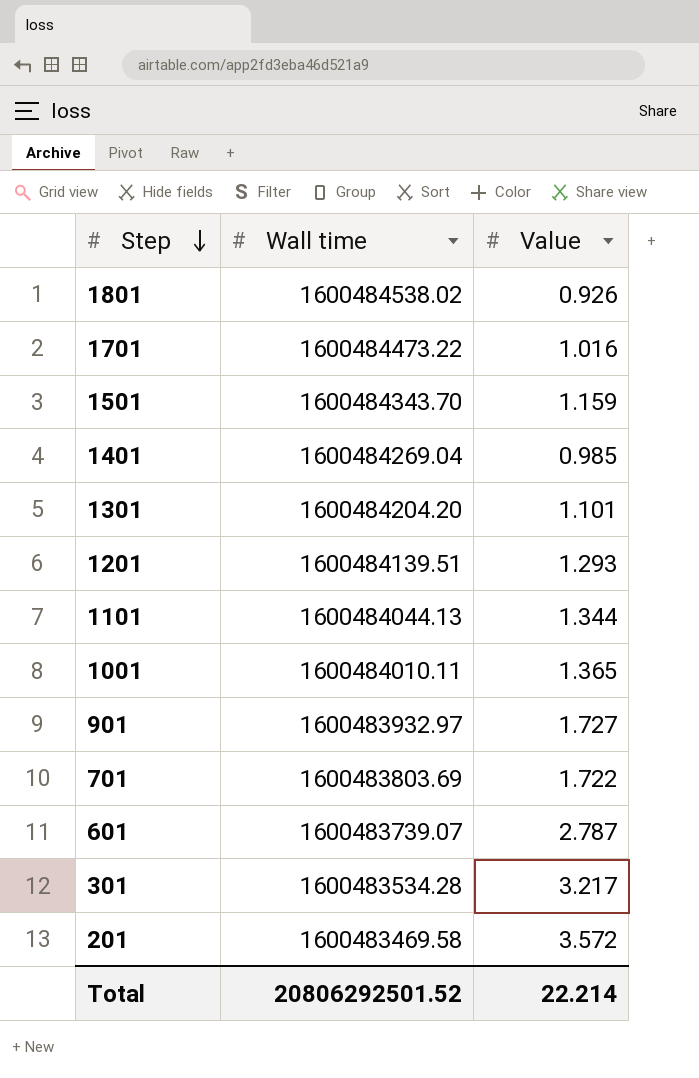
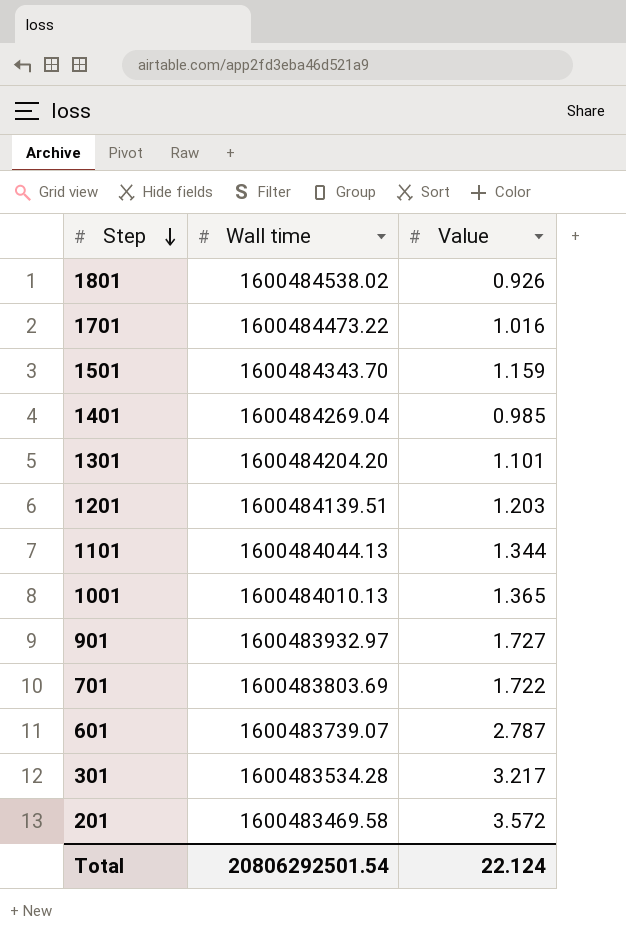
1201 | Value: 1.293 -> 1.203
1001 | Wall time: 1600484010.11 -> 1600484010.13
Total | Wall time: 20806292501.52 -> 20806292501.54
Total | Value: 22.214 -> 22.124

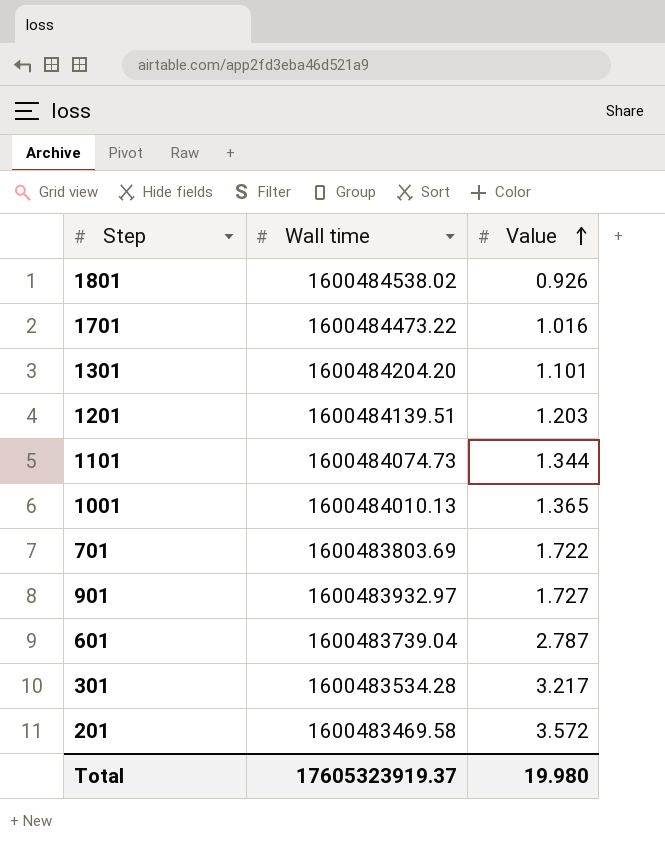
row order: Step descending -> Value ascending
row 1501: 1600484343.70 | 1.159 -> none
row 1401: 1600484269.04 | 0.985 -> none
1101 | Wall time: 1600484044.13 -> 1600484074.73
601 | Wall time: 1600483739.07 -> 1600483739.04
Total | Wall time: 20806292501.54 -> 17605323919.37
Total | Value: 22.124 -> 19.980

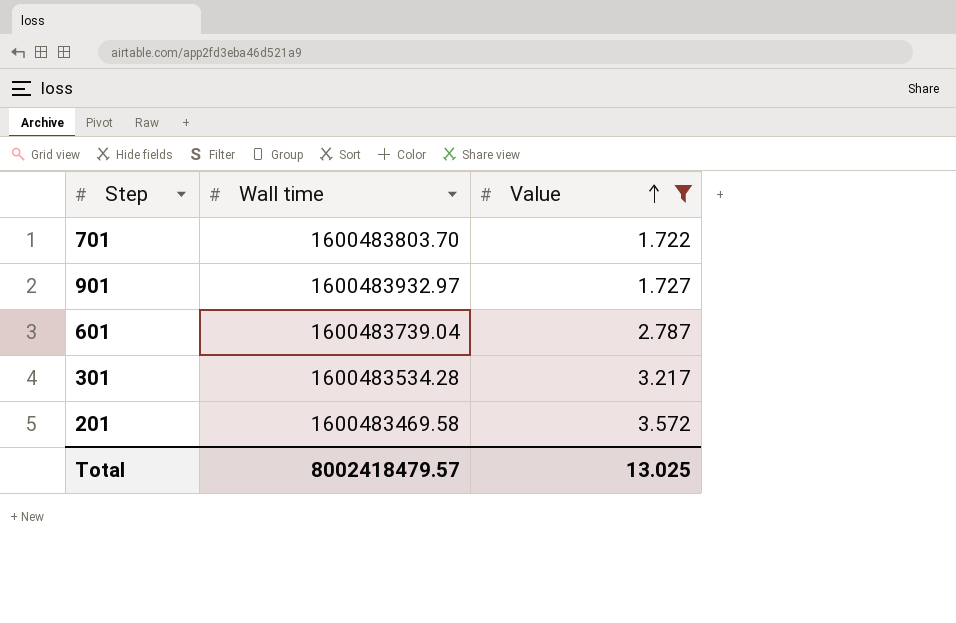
filter: none -> Value >= 1.722
701 | Wall time: 1600483803.69 -> 1600483803.70
Total | Wall time: 17605323919.37 -> 8002418479.57
Total | Value: 19.980 -> 13.025

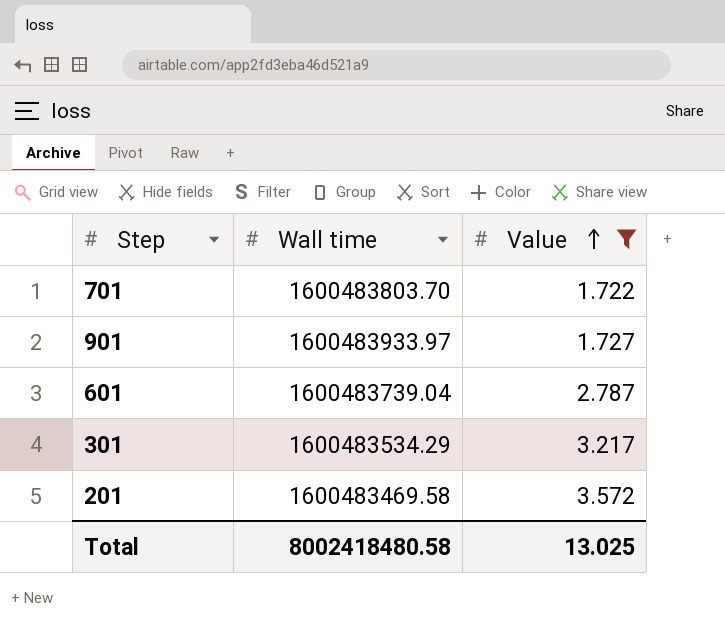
901 | Wall time: 1600483932.97 -> 1600483933.97
301 | Wall time: 1600483534.28 -> 1600483534.29
Total | Wall time: 8002418479.57 -> 8002418480.58

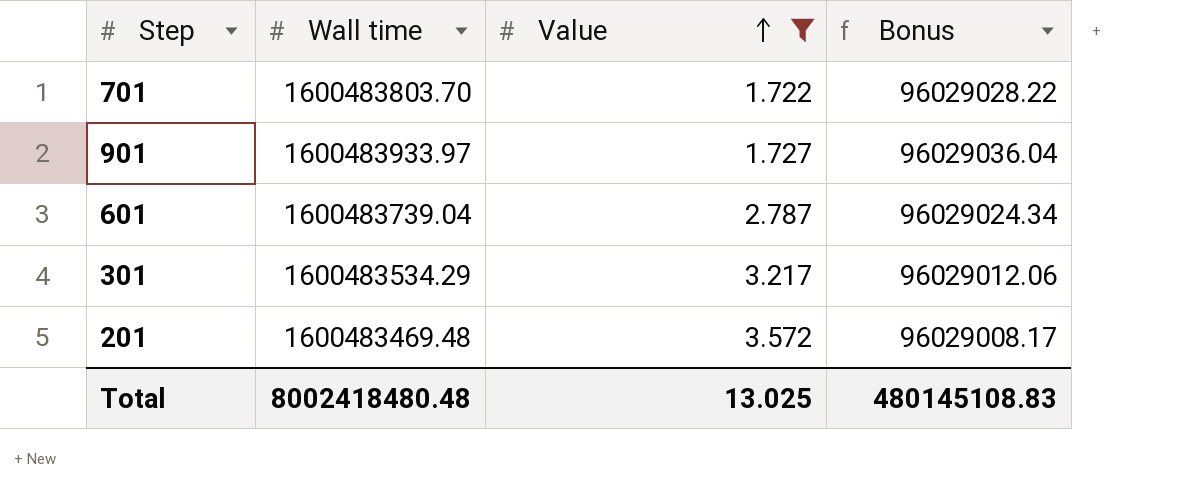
column Bonus | formula: none -> [Wall time] * 0.06
201 | Wall time: 1600483469.58 -> 1600483469.48
Total | Wall time: 8002418480.58 -> 8002418480.48

